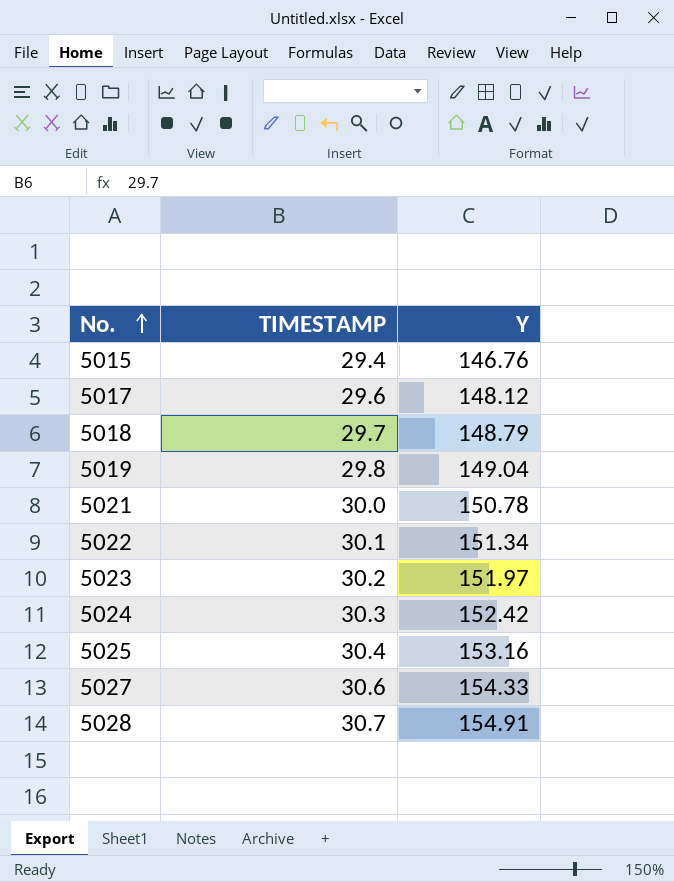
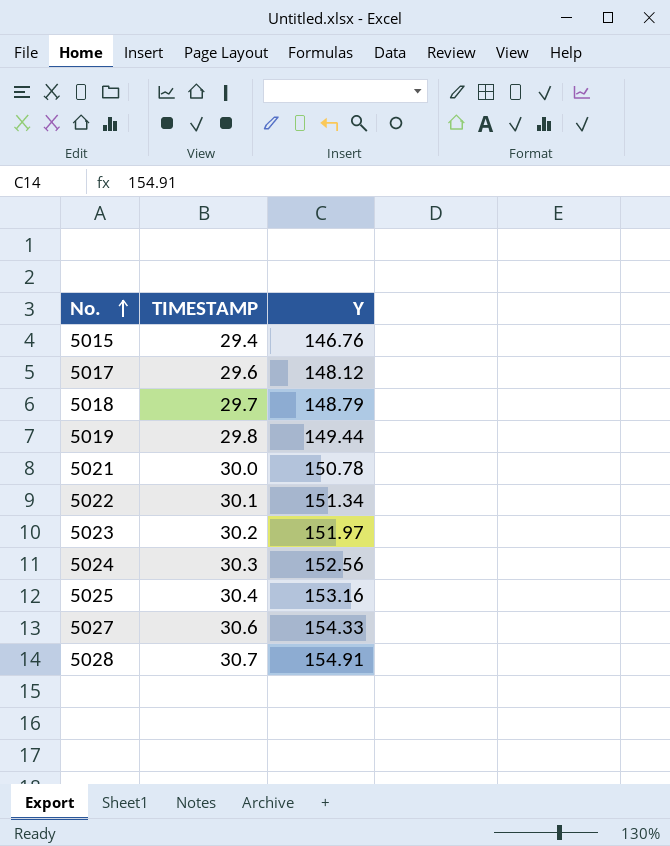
5019 | Y: 149.04 -> 149.44
5024 | Y: 152.42 -> 152.56

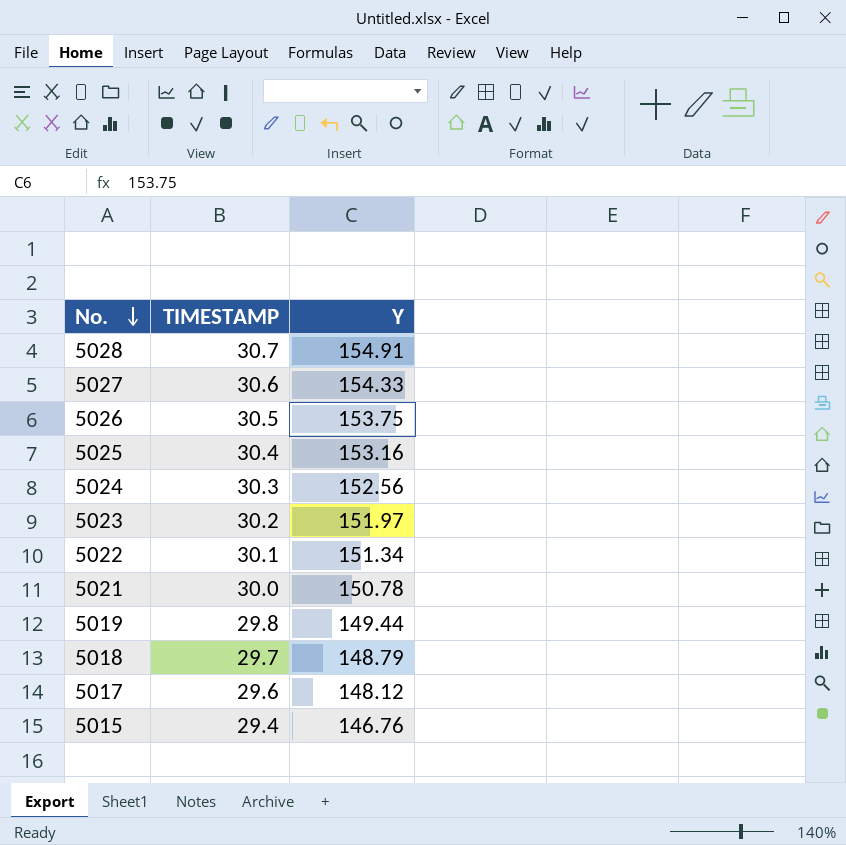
row order: No. ascending -> No. descending
row 5026: none -> 30.5 | 153.75

